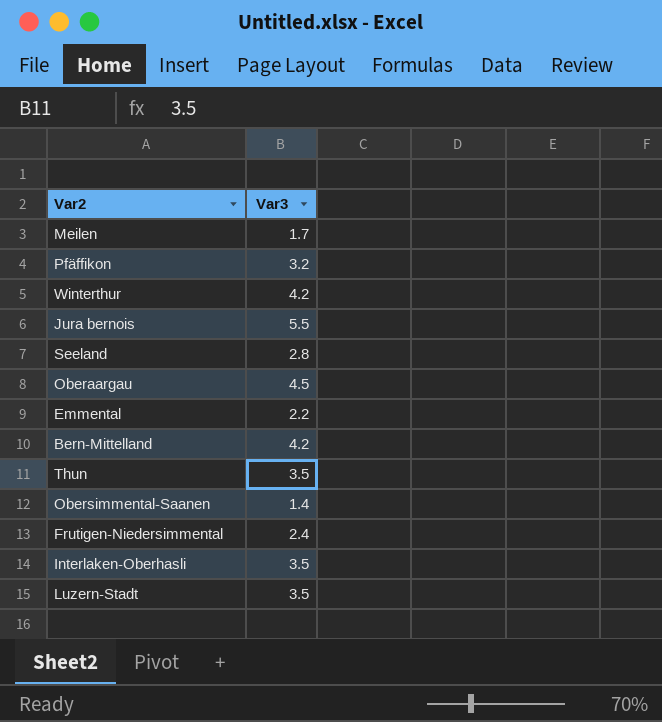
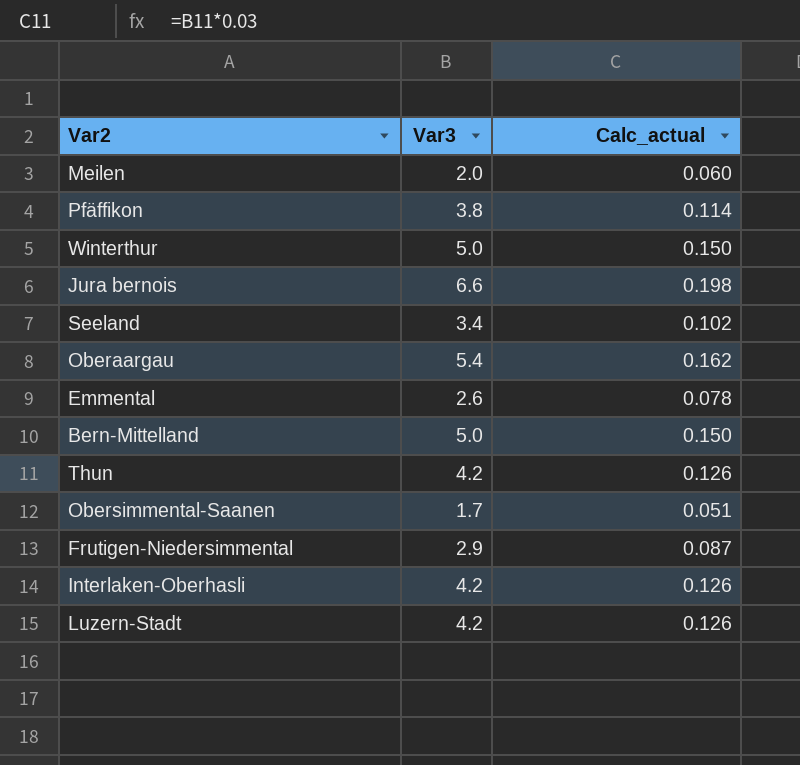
column Calc_actual | formula: none -> [Var3] * 0.03
Meilen | Var3: 1.7 -> 2.0
Pfäffikon | Var3: 3.2 -> 3.8
Winterthur | Var3: 4.2 -> 5.0
Jura bernois | Var3: 5.5 -> 6.6
Seeland | Var3: 2.8 -> 3.4
Oberaargau | Var3: 4.5 -> 5.4
Emmental | Var3: 2.2 -> 2.6
Bern-Mittelland | Var3: 4.2 -> 5.0
Thun | Var3: 3.5 -> 4.2
Obersimmental-Saanen | Var3: 1.4 -> 1.7
Frutigen-Niedersimmental | Var3: 2.4 -> 2.9
Interlaken-Oberhasli | Var3: 3.5 -> 4.2
Luzern-Stadt | Var3: 3.5 -> 4.2

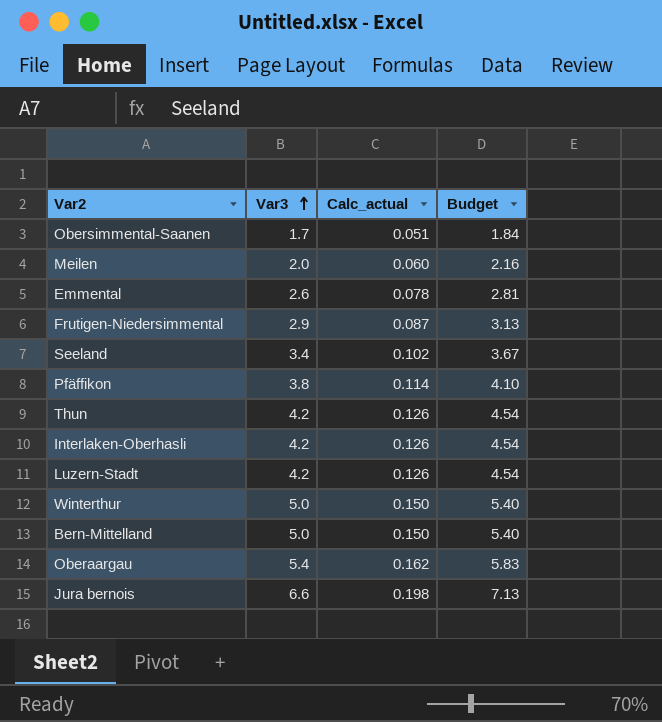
row order: none -> Var3 ascending
column Budget | formula: none -> [Var3] * 1.08

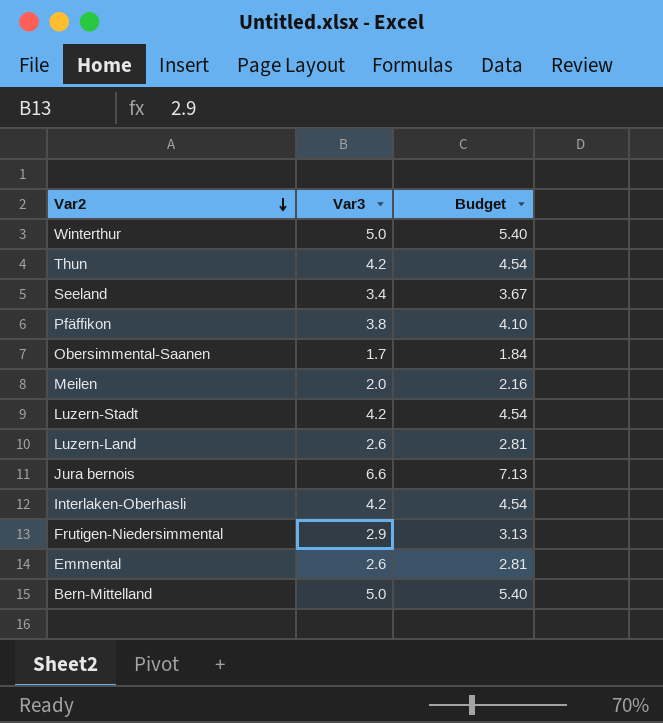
row order: Var3 ascending -> Var2 descending
column Calc_actual | formula: [Var3] * 0.03 -> none
row Oberaargau: 5.4 | 0.162 | 5.83 -> none
row Luzern-Land: none -> 2.6 | 2.81

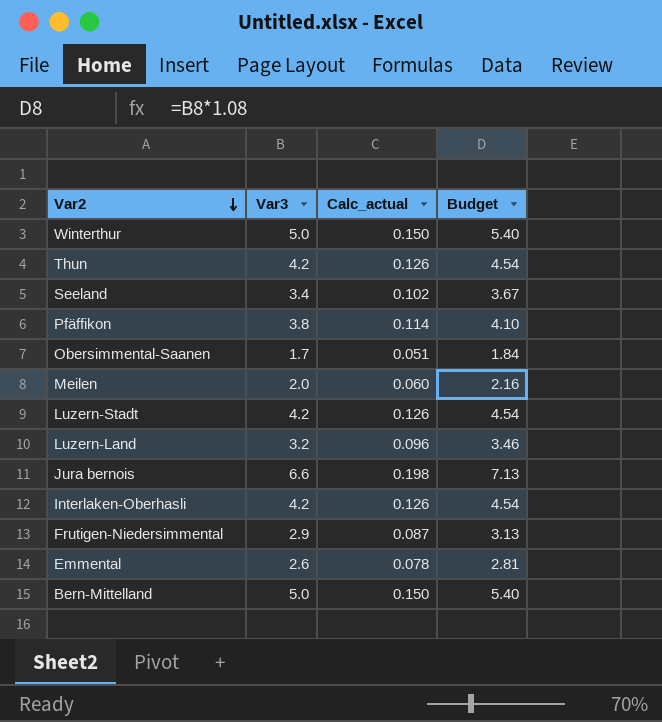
column Calc_actual | formula: none -> [Var3] * 0.03
Luzern-Land | Var3: 2.6 -> 3.2
Luzern-Land | Budget: 2.81 -> 3.46

